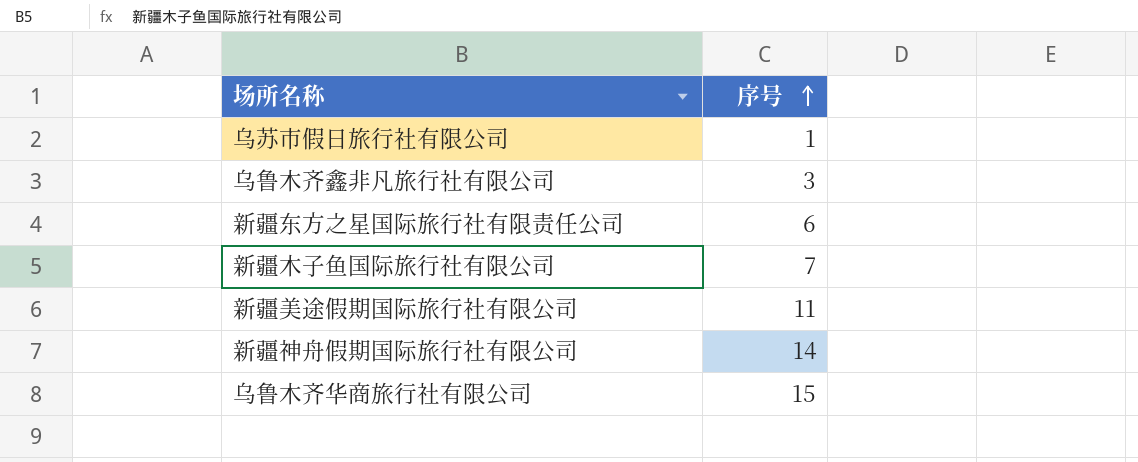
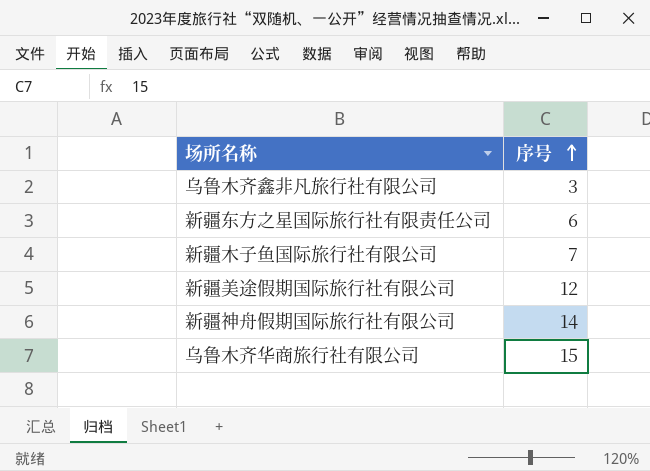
row 乌苏市假日旅行社有限公司: 1 -> none
新疆美途假期国际旅行社有限公司 | 序号: 11 -> 12

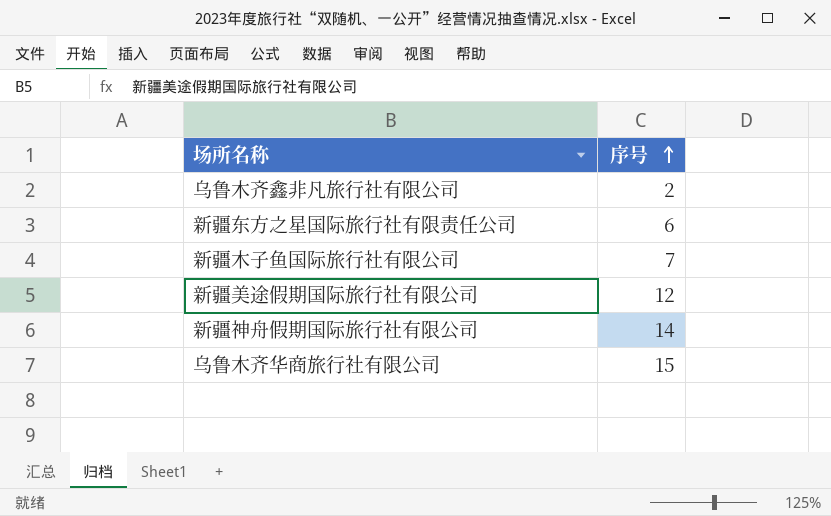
乌鲁木齐鑫非凡旅行社有限公司 | 序号: 3 -> 2

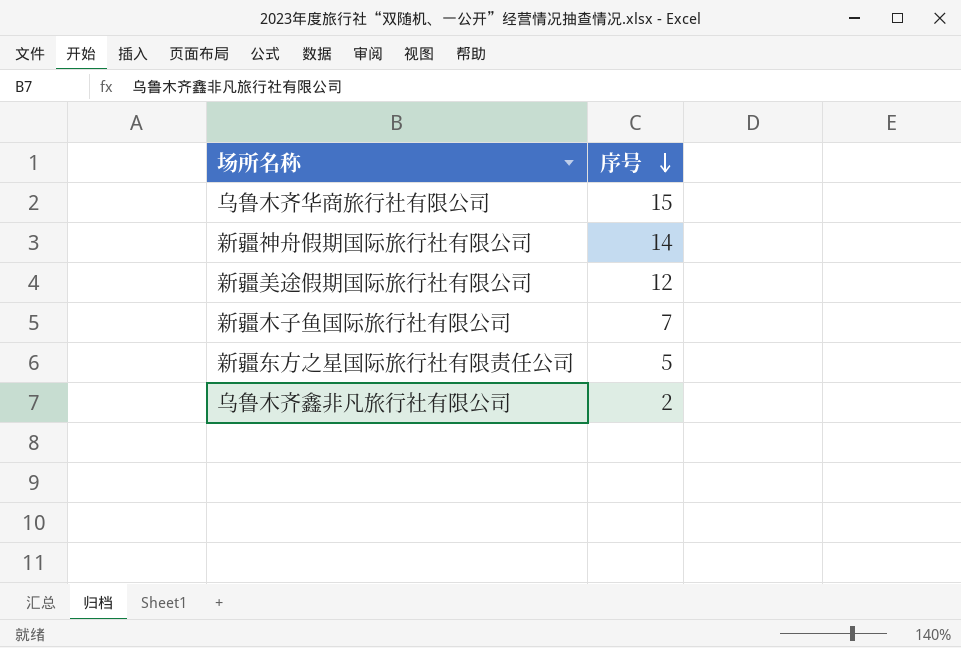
row order: 序号 ascending -> 序号 descending
新疆东方之星国际旅行社有限责任公司 | 序号: 6 -> 5

